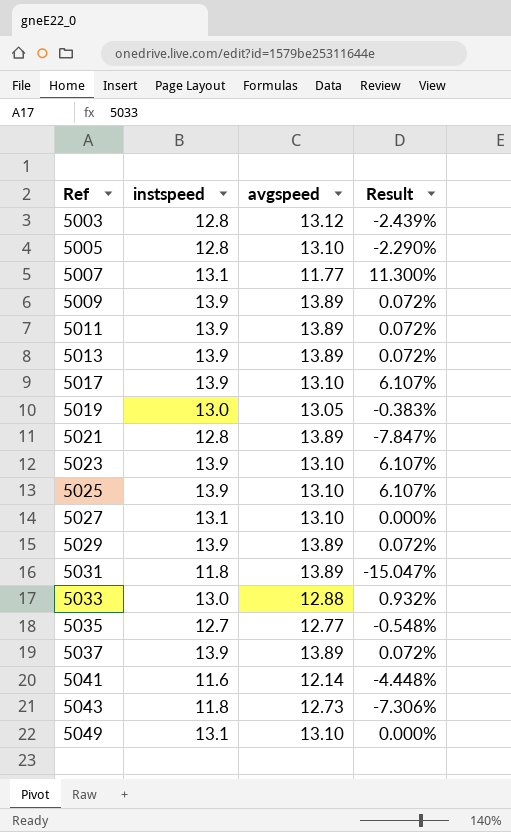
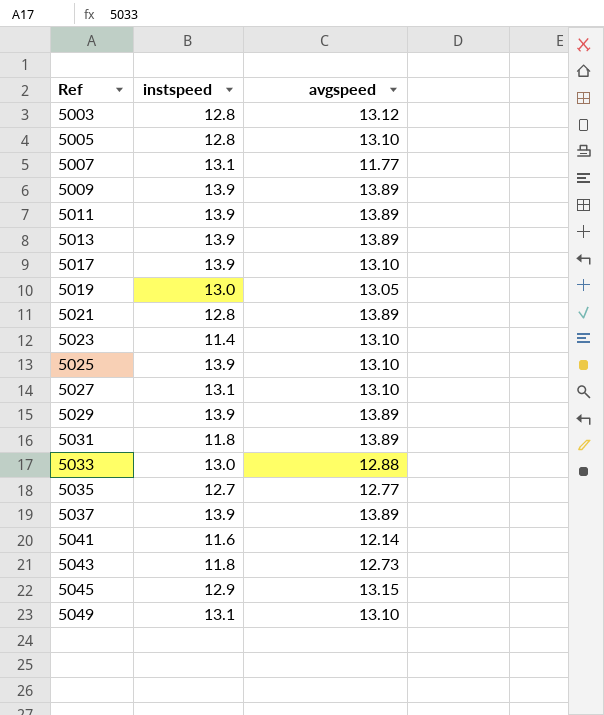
column Result | formula: ([instspeed] - [avgspeed]) / [avgspeed] -> none
5023 | instspeed: 13.9 -> 11.4
row 5045: none -> 12.9 | 13.15

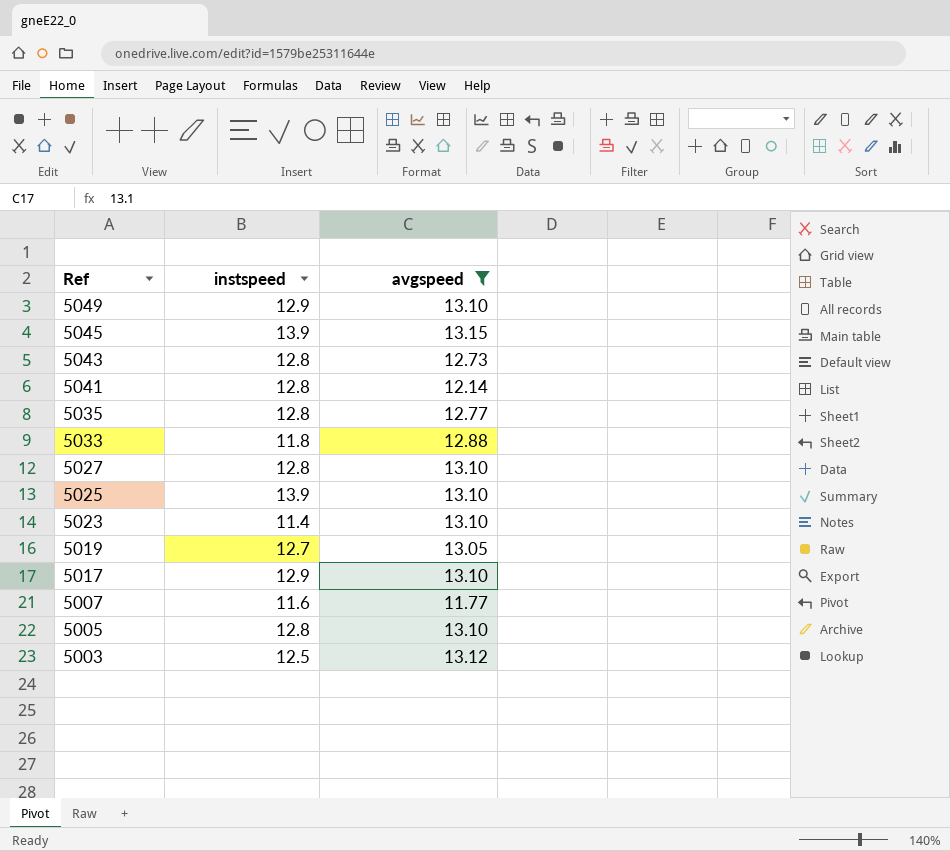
filter: none -> avgspeed != 13.89
row order: Ref ascending -> Ref descending
5049 | instspeed: 13.1 -> 12.9
5045 | instspeed: 12.9 -> 13.9
5043 | instspeed: 11.8 -> 12.8
5041 | instspeed: 11.6 -> 12.8
5035 | instspeed: 12.7 -> 12.8
5033 | instspeed: 13.0 -> 11.8
5027 | instspeed: 13.1 -> 12.8
5019 | instspeed: 13.0 -> 12.7
5017 | instspeed: 13.9 -> 12.9
5007 | instspeed: 13.1 -> 11.6
5003 | instspeed: 12.8 -> 12.5

